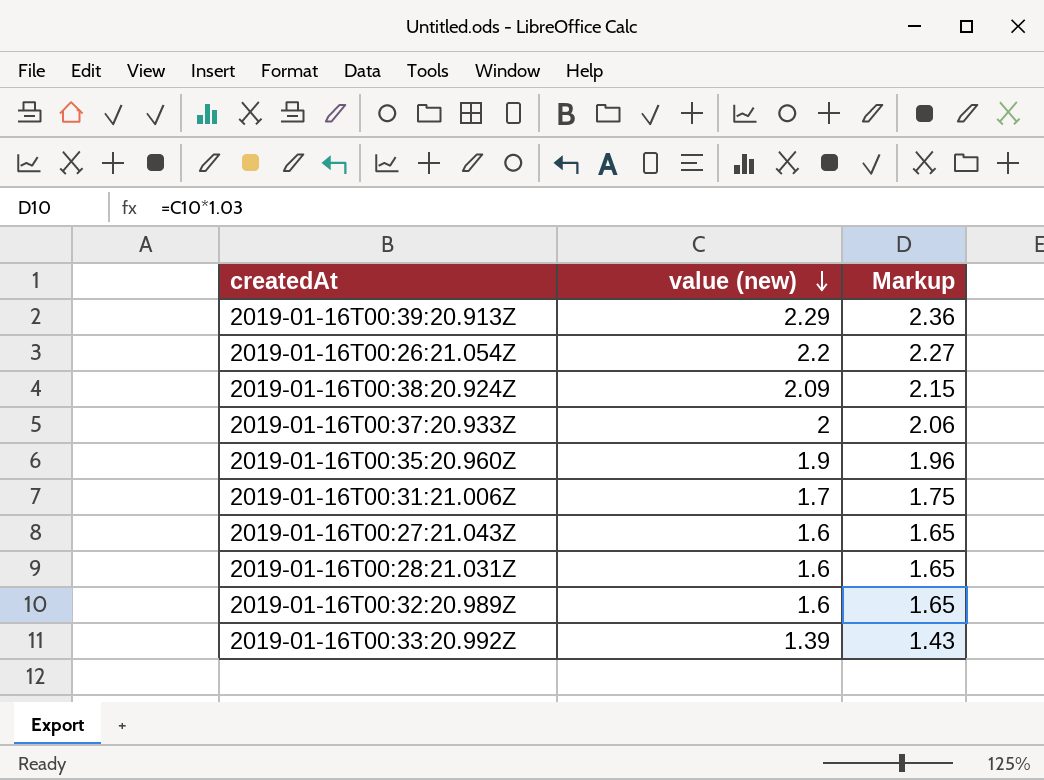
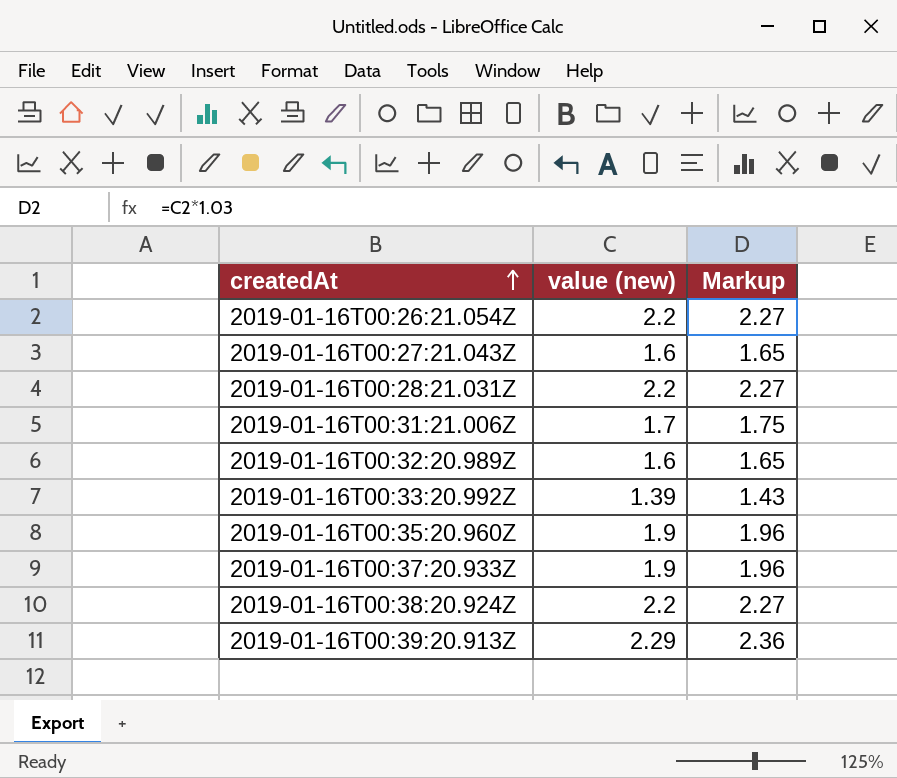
row order: value (new) descending -> createdAt ascending
2019-01-16T00:28:21.031Z | value (new): 1.6 -> 2.2
2019-01-16T00:28:21.031Z | Markup: 1.65 -> 2.27
2019-01-16T00:37:20.933Z | value (new): 2 -> 1.9
2019-01-16T00:37:20.933Z | Markup: 2.06 -> 1.96
2019-01-16T00:38:20.924Z | value (new): 2.09 -> 2.2
2019-01-16T00:38:20.924Z | Markup: 2.15 -> 2.27

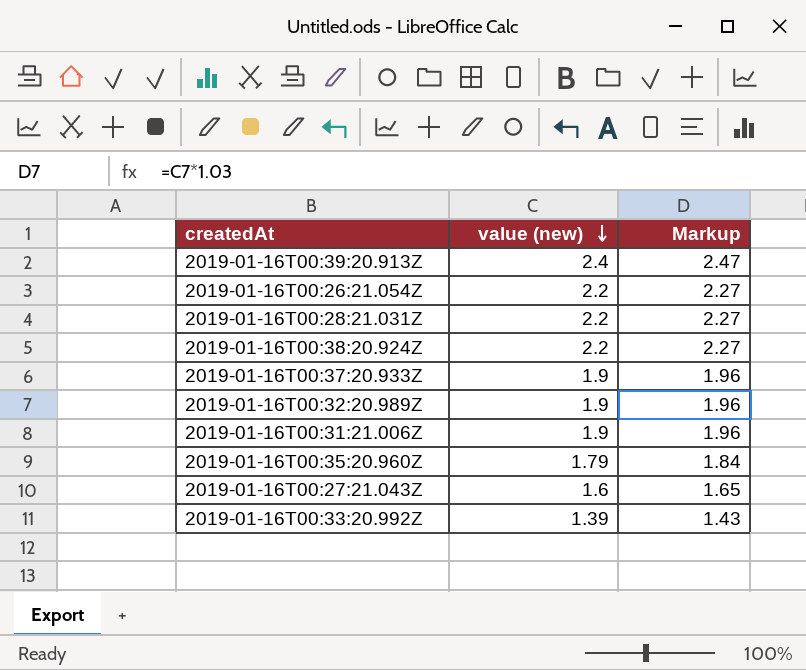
row order: createdAt ascending -> value (new) descending
2019-01-16T00:39:20.913Z | value (new): 2.29 -> 2.4
2019-01-16T00:39:20.913Z | Markup: 2.36 -> 2.47
2019-01-16T00:32:20.989Z | value (new): 1.6 -> 1.9
2019-01-16T00:32:20.989Z | Markup: 1.65 -> 1.96
2019-01-16T00:31:21.006Z | value (new): 1.7 -> 1.9
2019-01-16T00:31:21.006Z | Markup: 1.75 -> 1.96
2019-01-16T00:35:20.960Z | value (new): 1.9 -> 1.79
2019-01-16T00:35:20.960Z | Markup: 1.96 -> 1.84

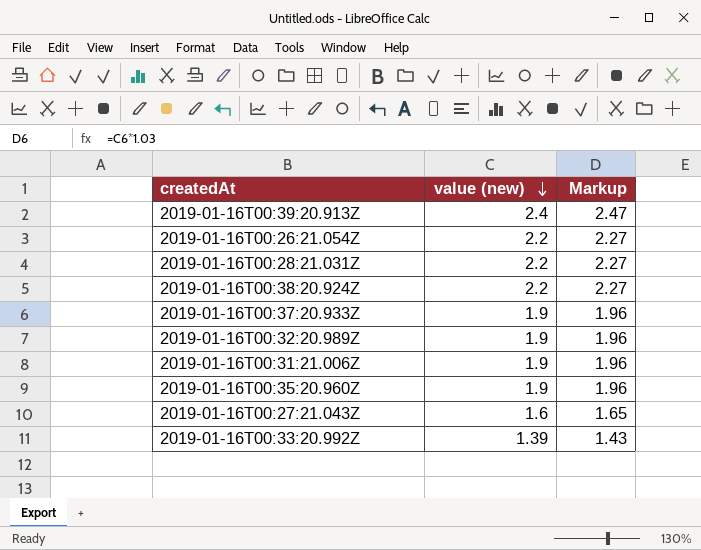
2019-01-16T00:35:20.960Z | value (new): 1.79 -> 1.9
2019-01-16T00:35:20.960Z | Markup: 1.84 -> 1.96

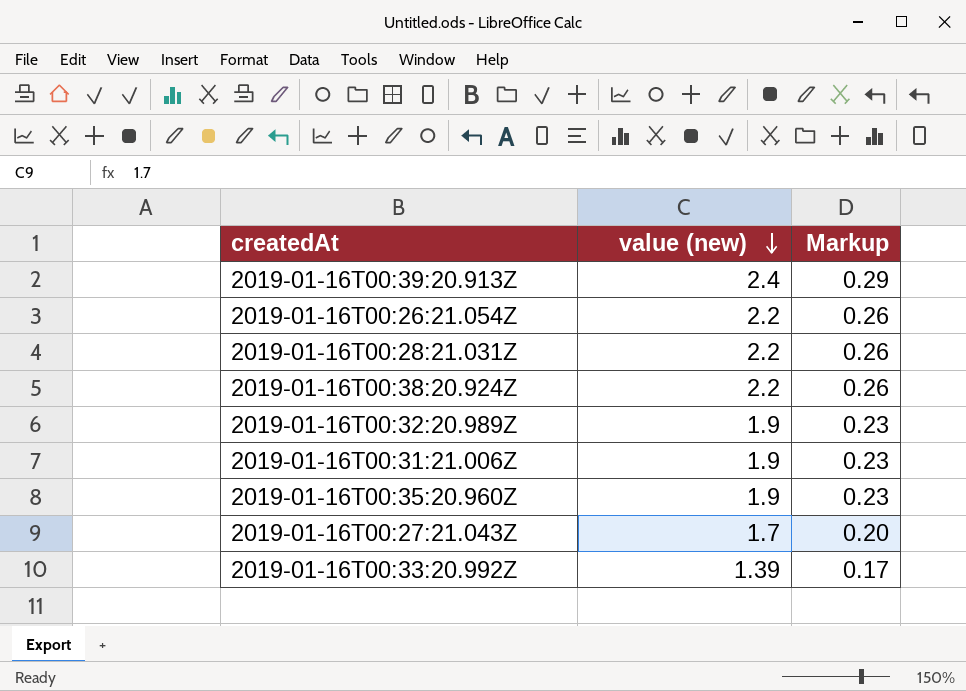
column Markup | formula: [value (new)] * 1.03 -> [value (new)] * 0.12
row 2019-01-16T00:37:20.933Z: 1.9 | 1.96 -> none
2019-01-16T00:27:21.043Z | value (new): 1.6 -> 1.7

